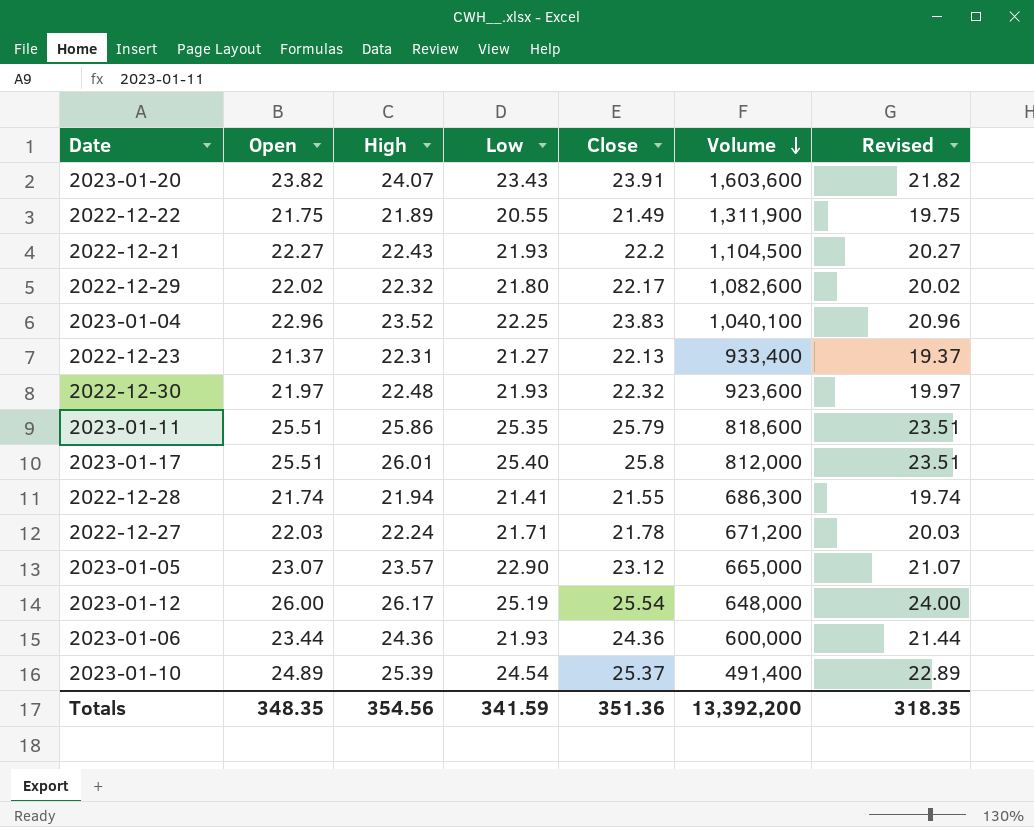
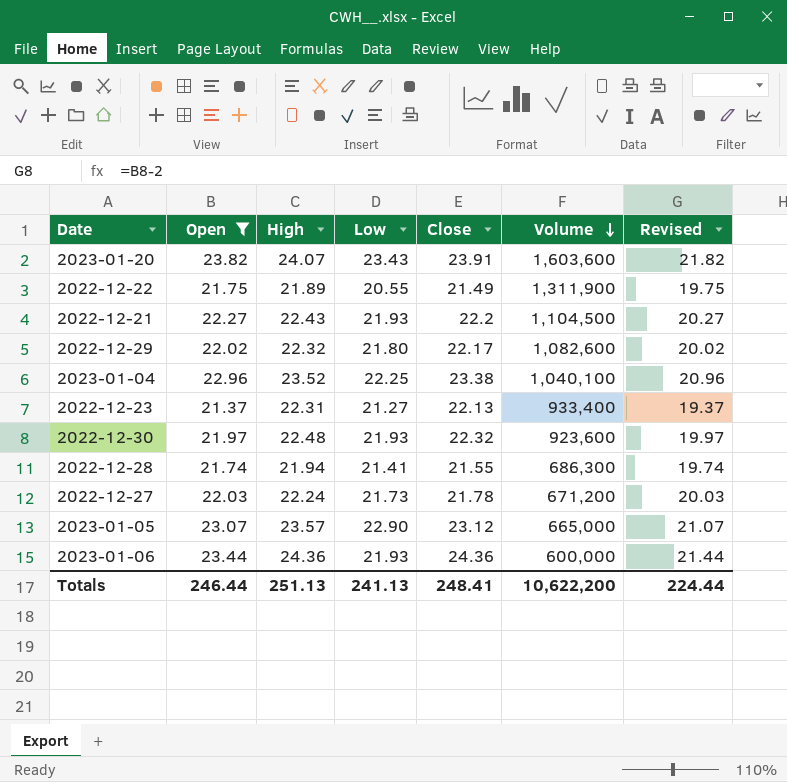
filter: none -> Open <= 23.82
2023-01-04 | Close: 23.83 -> 23.38
2022-12-27 | Low: 21.71 -> 21.73
Totals | Open: 348.35 -> 246.44
Totals | High: 354.56 -> 251.13
Totals | Low: 341.59 -> 241.13
Totals | Close: 351.36 -> 248.41
Totals | Volume: 13,392,200 -> 10,622,200
Totals | Revised: 318.35 -> 224.44

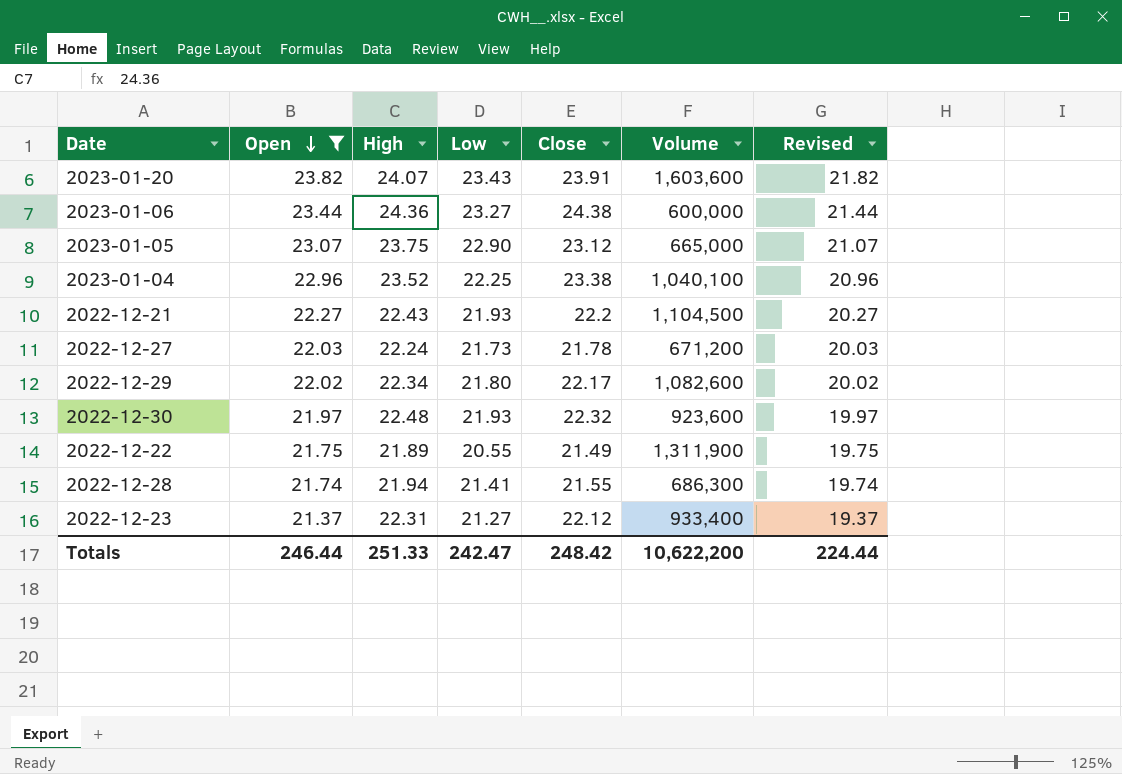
row order: Volume descending -> Open descending
2023-01-06 | Low: 21.93 -> 23.27
2023-01-06 | Close: 24.36 -> 24.38
2023-01-05 | High: 23.57 -> 23.75
2022-12-29 | High: 22.32 -> 22.34
2022-12-23 | Close: 22.13 -> 22.12
Totals | High: 251.13 -> 251.33
Totals | Low: 241.13 -> 242.47
Totals | Close: 248.41 -> 248.42

